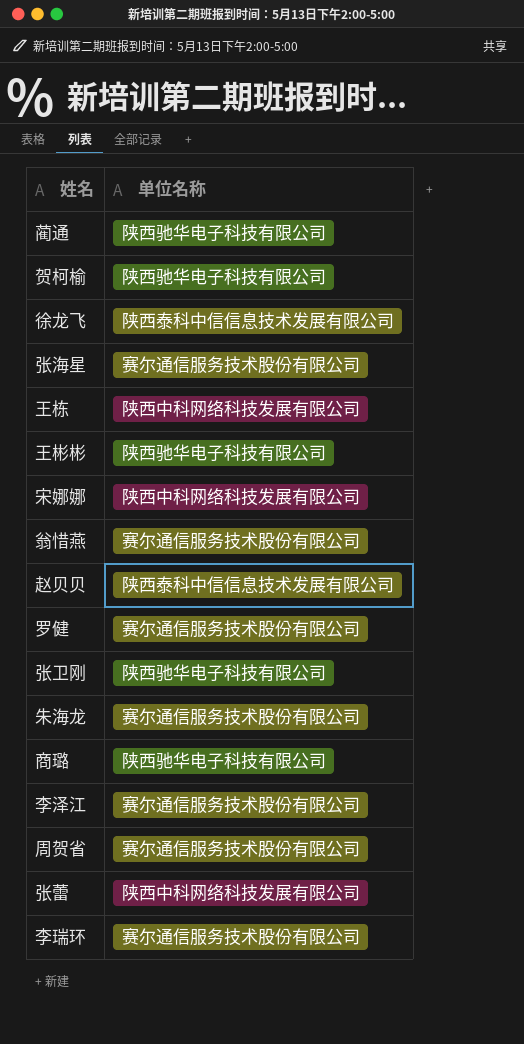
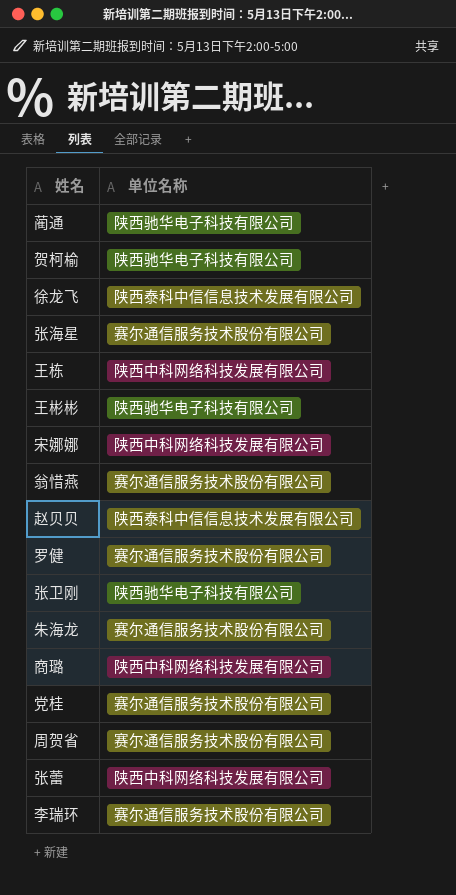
row 李泽江: 赛尔通信服务技术股份有限公司 -> none
商璐 | 单位名称: 陕西驰华电子科技有限公司 -> 陕西中科网络科技发展有限公司
row 党桂: none -> 赛尔通信服务技术股份有限公司

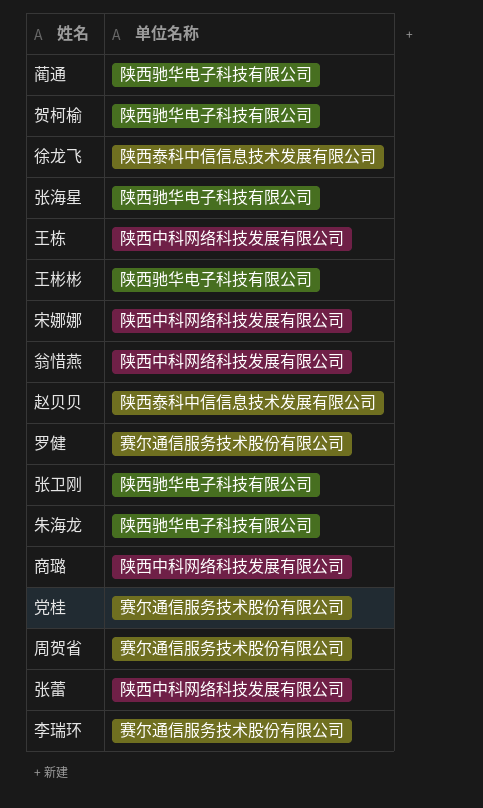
张海星 | 单位名称: 赛尔通信服务技术股份有限公司 -> 陕西驰华电子科技有限公司
翁惜燕 | 单位名称: 赛尔通信服务技术股份有限公司 -> 陕西中科网络科技发展有限公司
朱海龙 | 单位名称: 赛尔通信服务技术股份有限公司 -> 陕西驰华电子科技有限公司

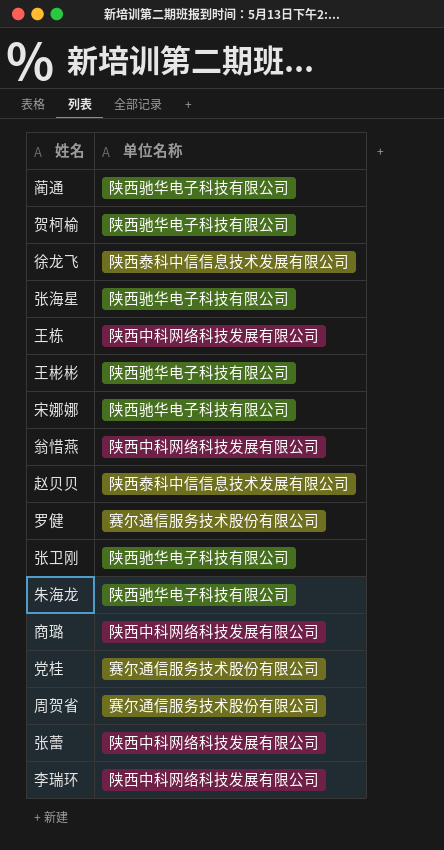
宋娜娜 | 单位名称: 陕西中科网络科技发展有限公司 -> 陕西驰华电子科技有限公司
李瑞环 | 单位名称: 赛尔通信服务技术股份有限公司 -> 陕西中科网络科技发展有限公司

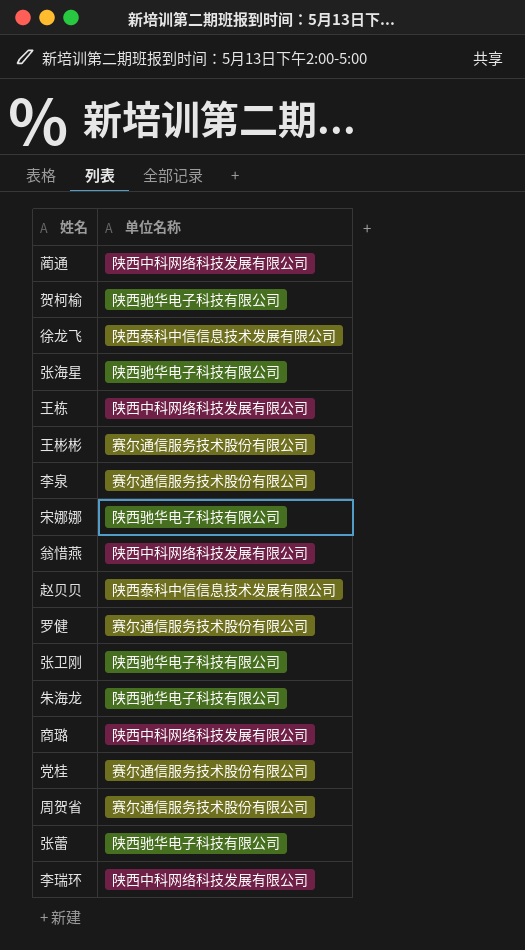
蔺通 | 单位名称: 陕西驰华电子科技有限公司 -> 陕西中科网络科技发展有限公司
王彬彬 | 单位名称: 陕西驰华电子科技有限公司 -> 赛尔通信服务技术股份有限公司
row 李泉: none -> 赛尔通信服务技术股份有限公司
张蕾 | 单位名称: 陕西中科网络科技发展有限公司 -> 陕西驰华电子科技有限公司

